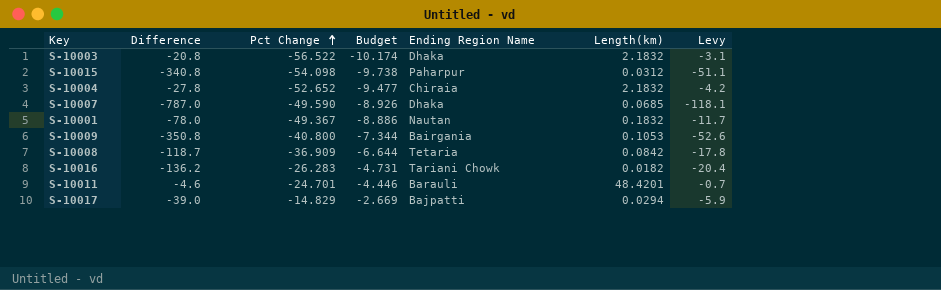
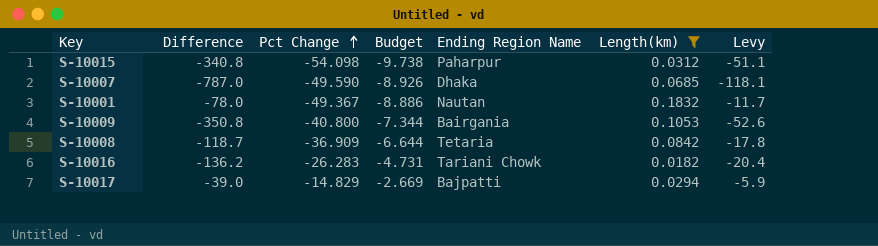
filter: none -> Length(km) <= 0.1832

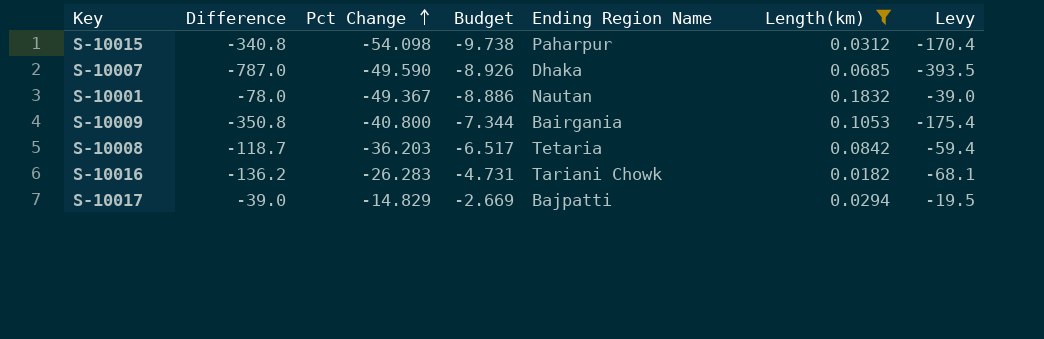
column Levy | formula: [Difference] * 0.15 -> [Difference] * 0.5
S-10008 | Pct Change: -36.909 -> -36.203
S-10008 | Budget: -6.644 -> -6.517

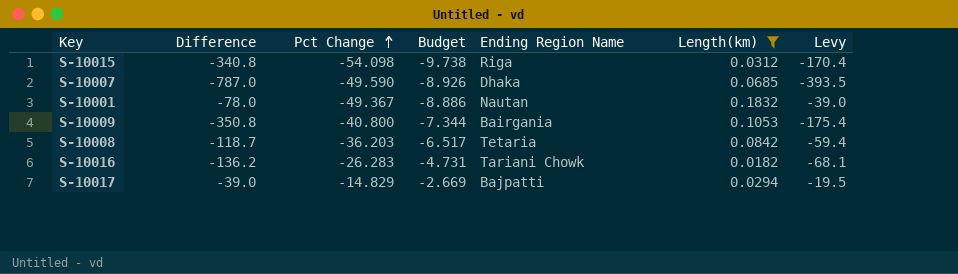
S-10015 | Ending Region Name: Paharpur -> Riga

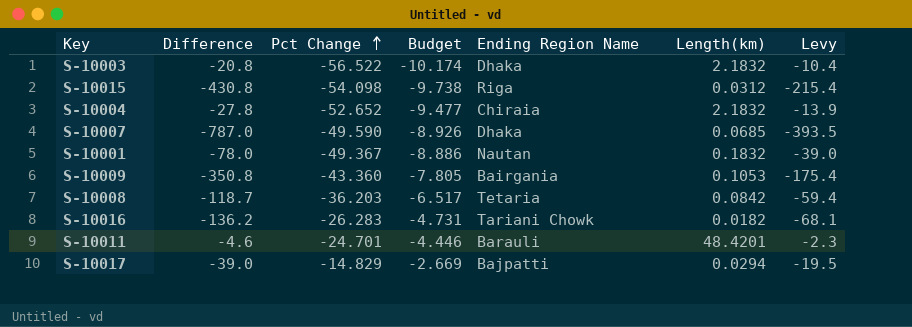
filter: Length(km) <= 0.1832 -> none
S-10015 | Difference: -340.8 -> -430.8
S-10015 | Levy: -170.4 -> -215.4
S-10009 | Pct Change: -40.800 -> -43.360
S-10009 | Budget: -7.344 -> -7.805

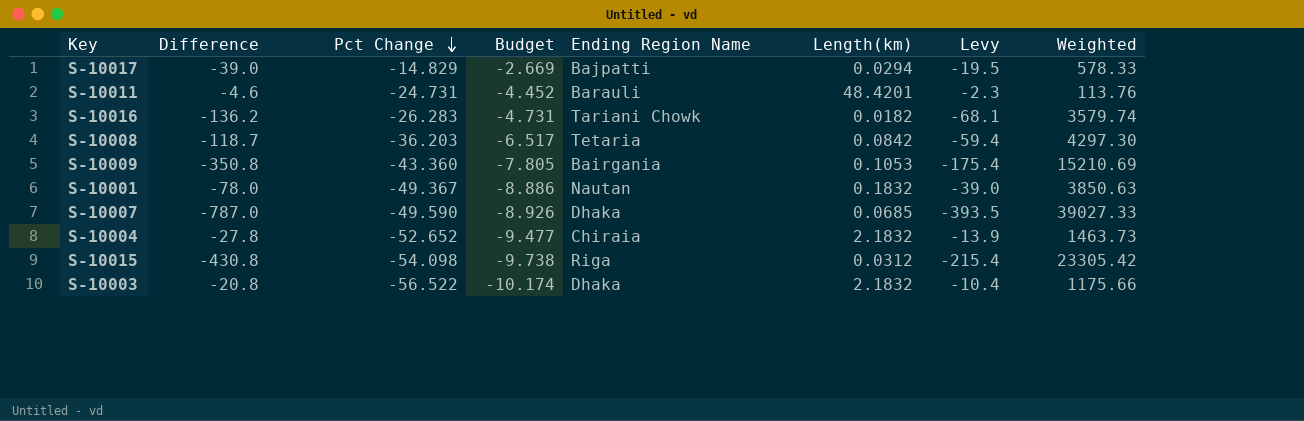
row order: Pct Change ascending -> Pct Change descending
column Weighted | formula: none -> [Difference] * [Pct Change]
S-10011 | Pct Change: -24.701 -> -24.731
S-10011 | Budget: -4.446 -> -4.452

